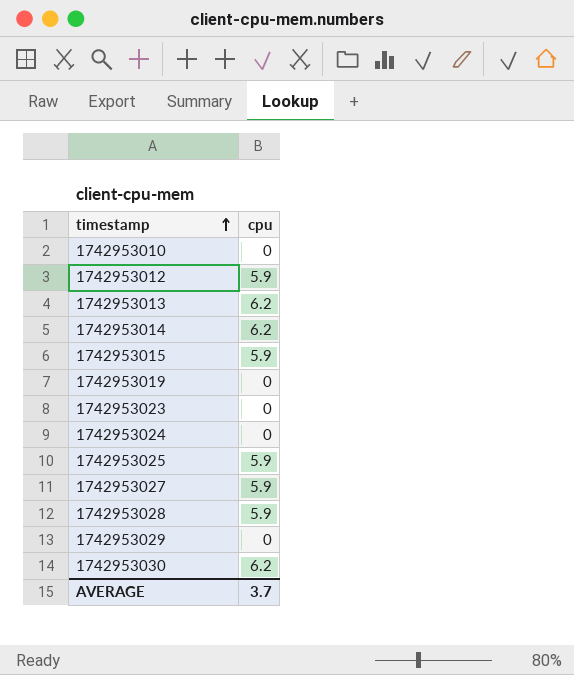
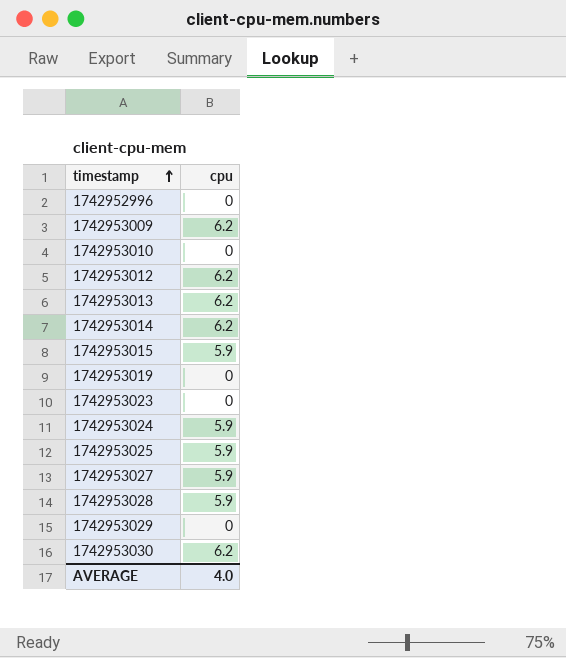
row 1742952996: none -> 0
row 1742953009: none -> 6.2
1742953012 | cpu: 5.9 -> 6.2
1742953024 | cpu: 0 -> 5.9
AVERAGE | cpu: 3.7 -> 4.0

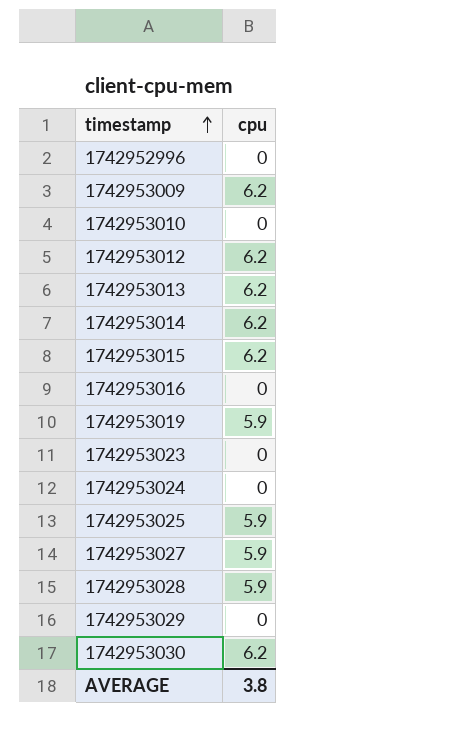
1742953015 | cpu: 5.9 -> 6.2
row 1742953016: none -> 0
1742953019 | cpu: 0 -> 5.9
1742953024 | cpu: 5.9 -> 0
AVERAGE | cpu: 4.0 -> 3.8

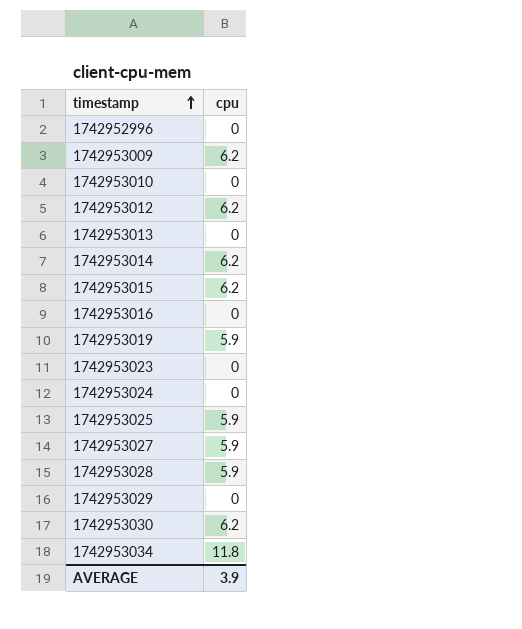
1742953013 | cpu: 6.2 -> 0
row 1742953034: none -> 11.8
AVERAGE | cpu: 3.8 -> 3.9

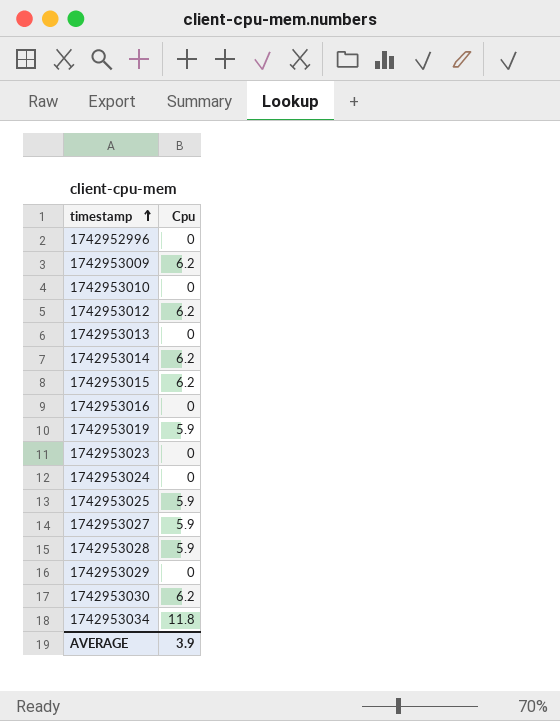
column name: cpu -> Cpu

